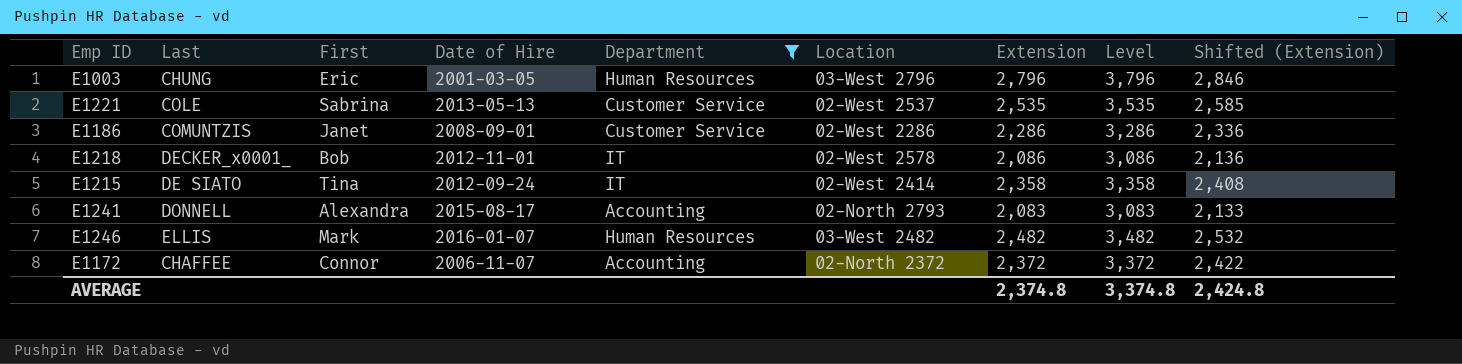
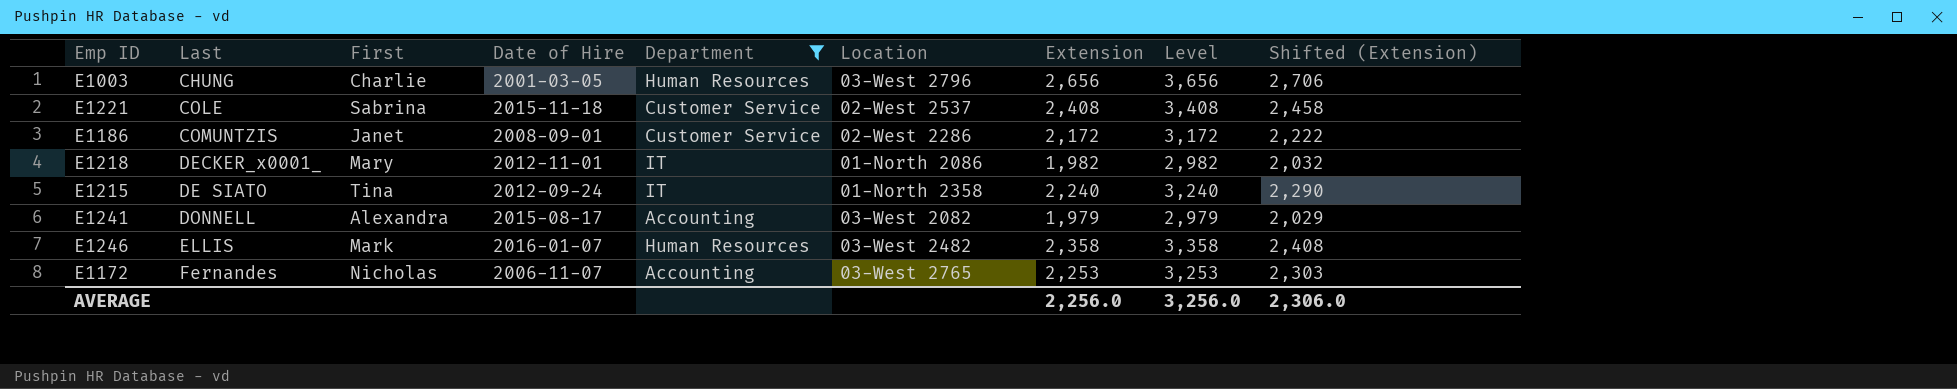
E1003 | First: Eric -> Charlie
E1003 | Extension: 2,796 -> 2,656
E1003 | Level: 3,796 -> 3,656
E1003 | Shifted (Extension): 2,846 -> 2,706
E1221 | Date of Hire: 2013-05-13 -> 2015-11-18
E1221 | Extension: 2,535 -> 2,408
E1221 | Level: 3,535 -> 3,408
E1221 | Shifted (Extension): 2,585 -> 2,458
E1186 | Extension: 2,286 -> 2,172
E1186 | Level: 3,286 -> 3,172
E1186 | Shifted (Extension): 2,336 -> 2,222
E1218 | First: Bob -> Mary
E1218 | Location: 02-West 2578 -> 01-North 2086
E1218 | Extension: 2,086 -> 1,982
E1218 | Level: 3,086 -> 2,982
E1218 | Shifted (Extension): 2,136 -> 2,032
E1215 | Location: 02-West 2414 -> 01-North 2358
E1215 | Extension: 2,358 -> 2,240
E1215 | Level: 3,358 -> 3,240
E1215 | Shifted (Extension): 2,408 -> 2,290
E1241 | Location: 02-North 2793 -> 03-West 2082
E1241 | Extension: 2,083 -> 1,979
E1241 | Level: 3,083 -> 2,979
E1241 | Shifted (Extension): 2,133 -> 2,029
E1246 | Extension: 2,482 -> 2,358
E1246 | Level: 3,482 -> 3,358
E1246 | Shifted (Extension): 2,532 -> 2,408
E1172 | Last: CHAFFEE -> Fernandes
E1172 | First: Connor -> Nicholas
E1172 | Location: 02-North 2372 -> 03-West 2765
E1172 | Extension: 2,372 -> 2,253
E1172 | Level: 3,372 -> 3,253
E1172 | Shifted (Extension): 2,422 -> 2,303
AVERAGE | Extension: 2,374.8 -> 2,256.0
AVERAGE | Level: 3,374.8 -> 3,256.0
AVERAGE | Shifted (Extension): 2,424.8 -> 2,306.0

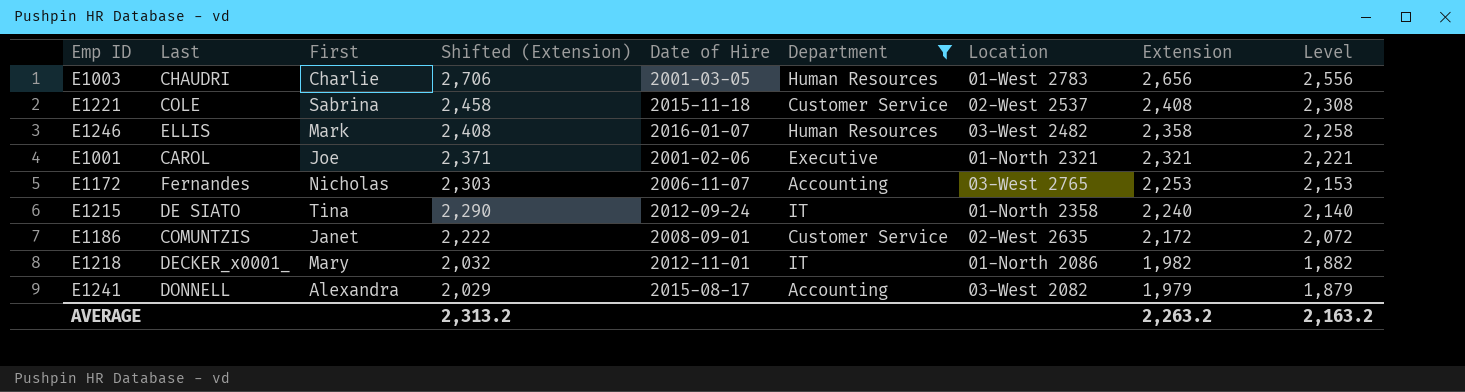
row order: none -> Shifted (Extension) descending
column Shifted (Extension) | position: 9 -> 4
column Level | formula: [Extension] + 1000 -> [Extension] - 100
E1003 | Last: CHUNG -> CHAUDRI
E1003 | Location: 03-West 2796 -> 01-West 2783
row E1001: none -> CAROL | Joe | 2,371 | 2001-02-06 | Executive | 01-North 2321 | 2,321 | 2,221
E1186 | Location: 02-West 2286 -> 02-West 2635
AVERAGE | Shifted (Extension): 2,306.0 -> 2,313.2
AVERAGE | Extension: 2,256.0 -> 2,263.2
AVERAGE | Level: 3,256.0 -> 2,163.2

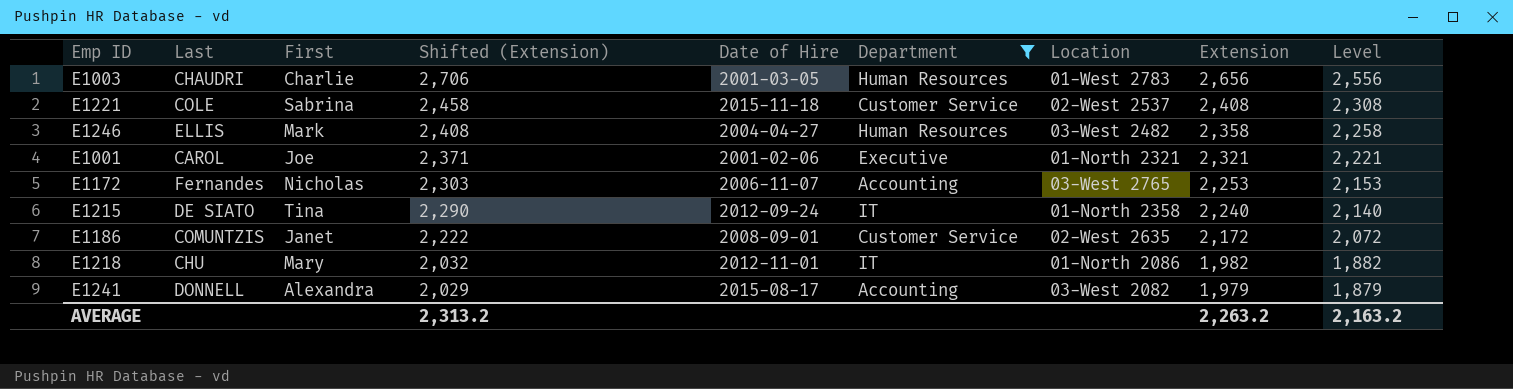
E1246 | Date of Hire: 2016-01-07 -> 2004-04-27
E1218 | Last: DECKER_x0001_ -> CHU

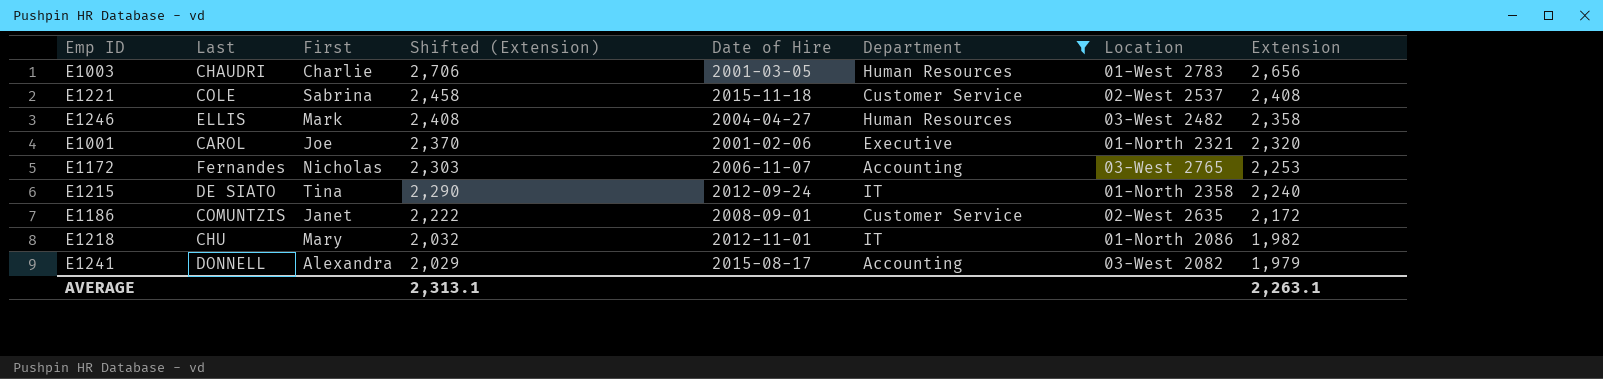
column Level | formula: [Extension] - 100 -> none
E1001 | Shifted (Extension): 2,371 -> 2,370
E1001 | Extension: 2,321 -> 2,320
AVERAGE | Shifted (Extension): 2,313.2 -> 2,313.1
AVERAGE | Extension: 2,263.2 -> 2,263.1

